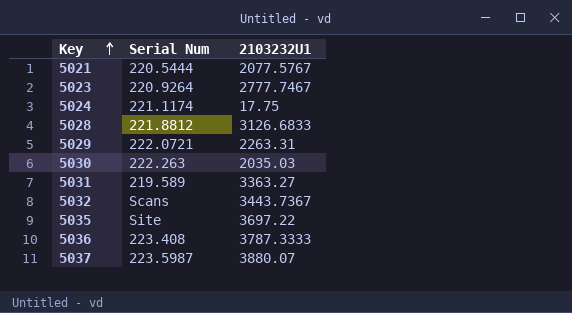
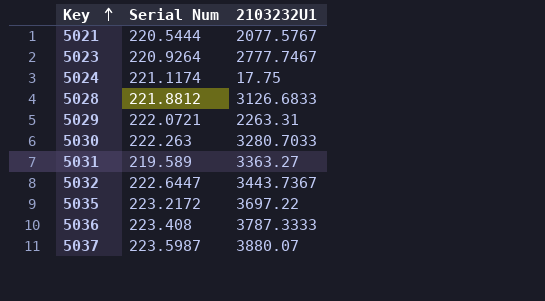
5030 | 2103232U1: 2035.03 -> 3280.7033
5032 | Serial Num: Scans -> 222.6447
5035 | Serial Num: Site -> 223.2172

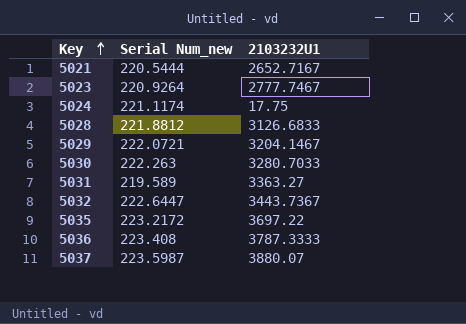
column name: Serial Num -> Serial Num_new
5021 | 2103232U1: 2077.5767 -> 2652.7167
5029 | 2103232U1: 2263.31 -> 3204.1467

